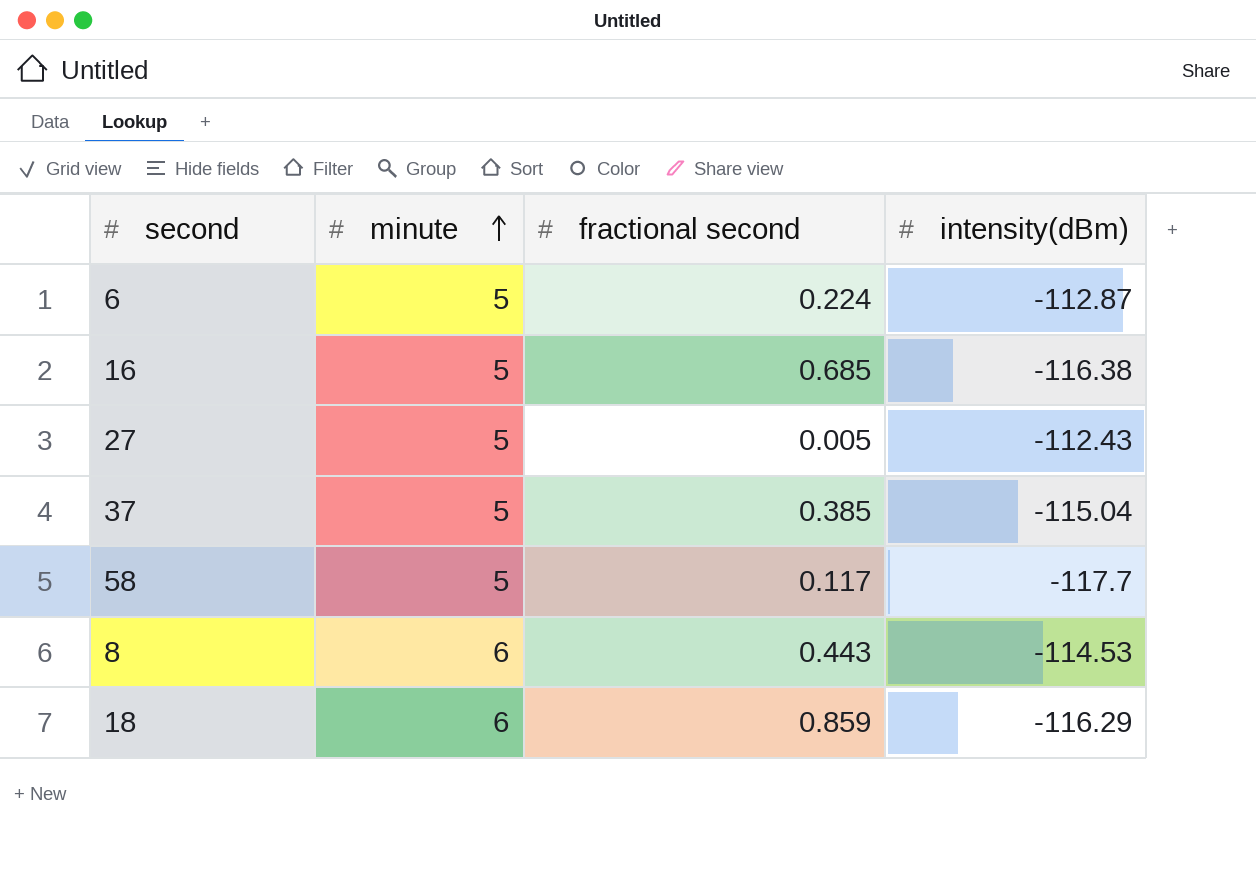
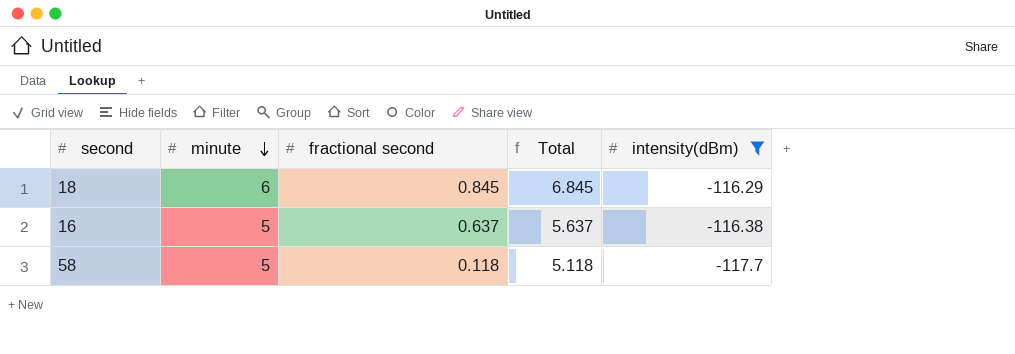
filter: none -> intensity(dBm) <= -116.29
row order: minute ascending -> minute descending
column Total | formula: none -> [minute] + [fractional second]
18 | fractional second: 0.859 -> 0.845
16 | fractional second: 0.685 -> 0.637
58 | fractional second: 0.117 -> 0.118

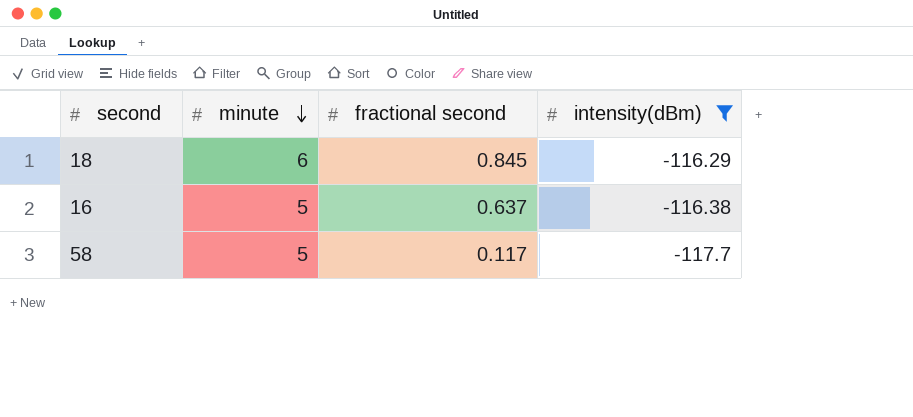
column Total | formula: [minute] + [fractional second] -> none
58 | fractional second: 0.118 -> 0.117

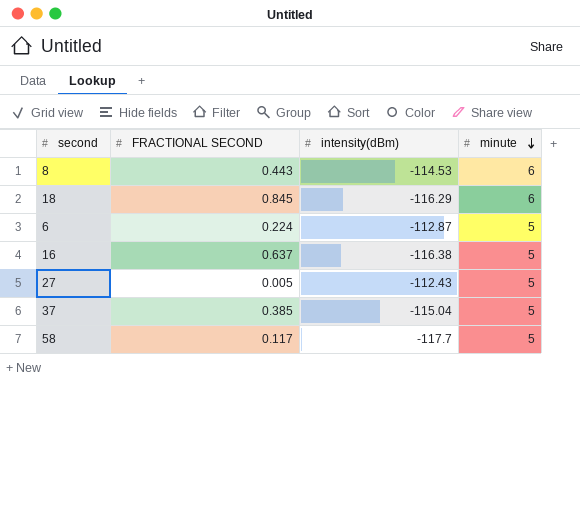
filter: intensity(dBm) <= -116.29 -> none
column name: fractional second -> FRACTIONAL SECOND
column minute | position: 2 -> 4

